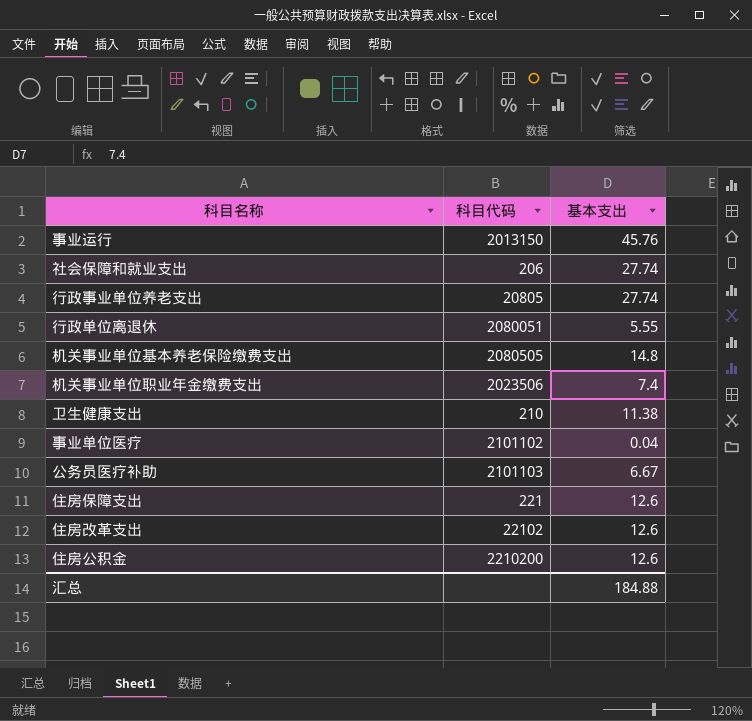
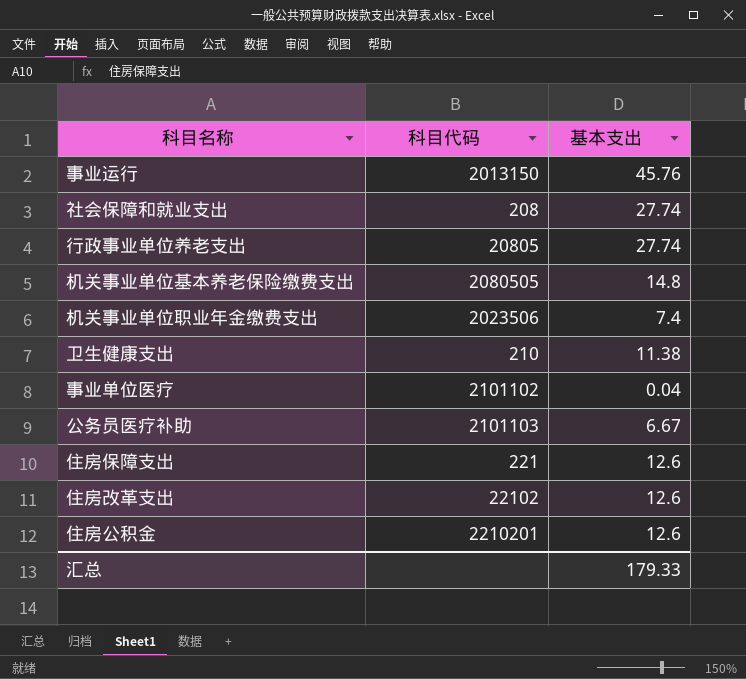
row 行政单位离退休: 2080051 | 5.55 -> none
社会保障和就业支出 | 科目代码: 206 -> 208
住房公积金 | 科目代码: 2210200 -> 2210201
汇总 | 基本支出: 184.88 -> 179.33

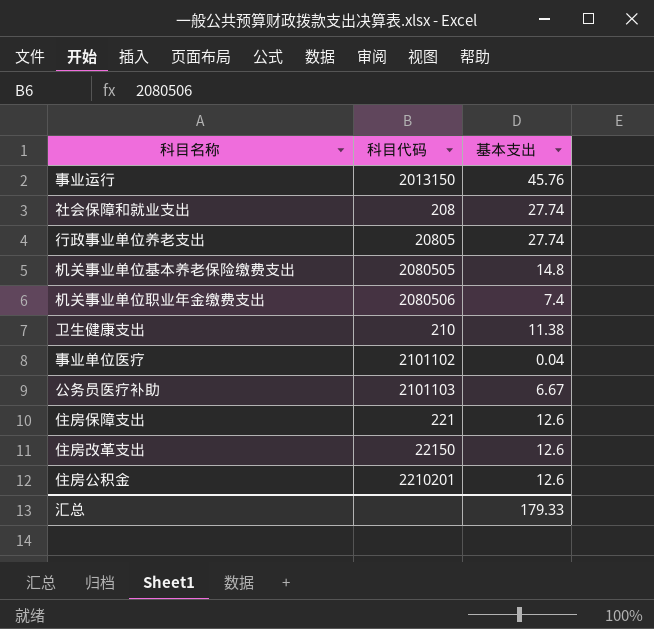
机关事业单位职业年金缴费支出 | 科目代码: 2023506 -> 2080506
住房改革支出 | 科目代码: 22102 -> 22150

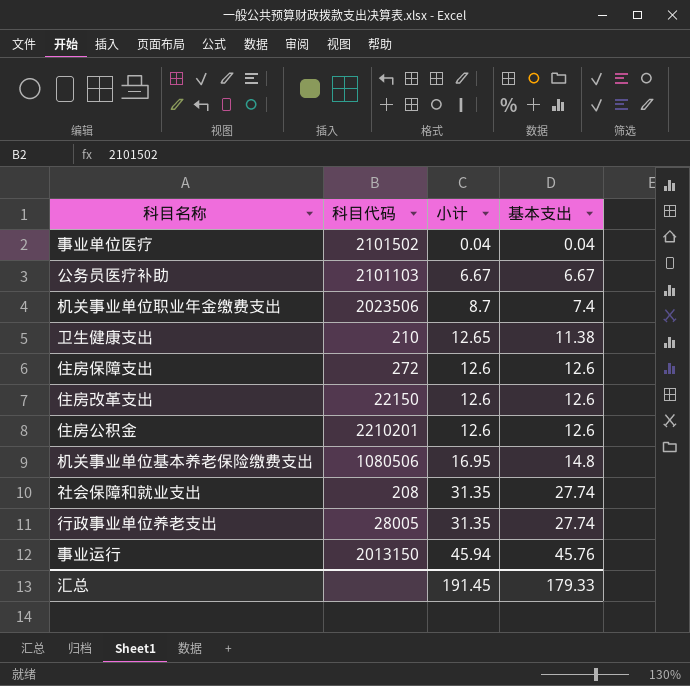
row order: none -> 基本支出 ascending
column 小计 | position: none -> 3
事业单位医疗 | 科目代码: 2101102 -> 2101502
机关事业单位职业年金缴费支出 | 科目代码: 2080506 -> 2023506
住房保障支出 | 科目代码: 221 -> 272
机关事业单位基本养老保险缴费支出 | 科目代码: 2080505 -> 1080506
行政事业单位养老支出 | 科目代码: 20805 -> 28005

